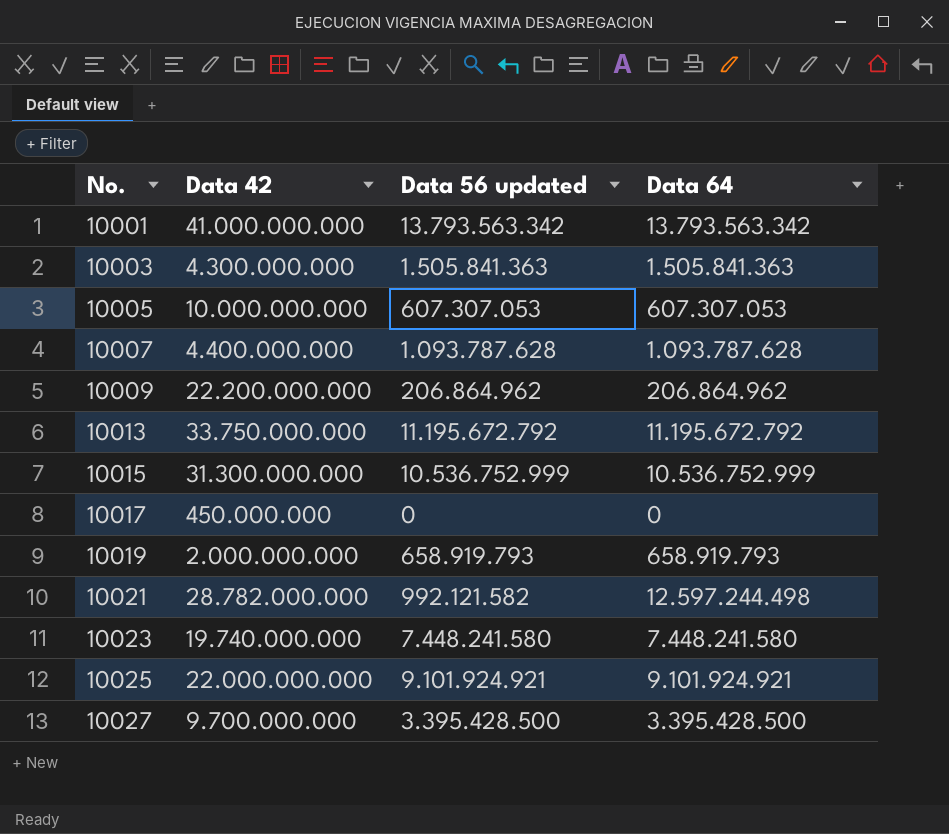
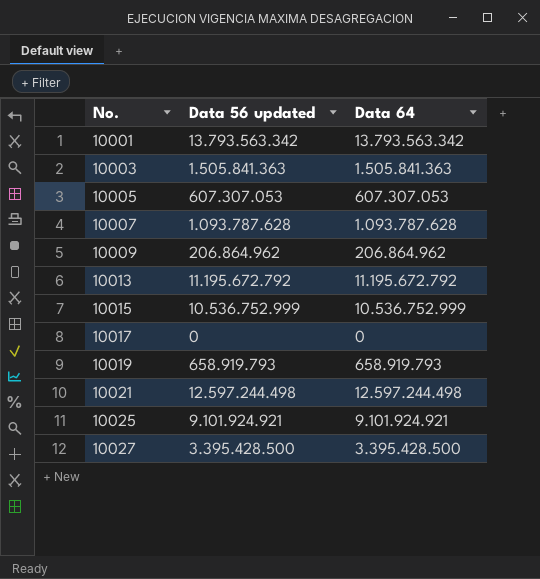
column Data 42 | position: 2 -> none
row 10023: 19.740.000.000 | 7.448.241.580 | 7.448.241.580 -> none
10021 | Data 56 updated: 992.121.582 -> 12.597.244.498

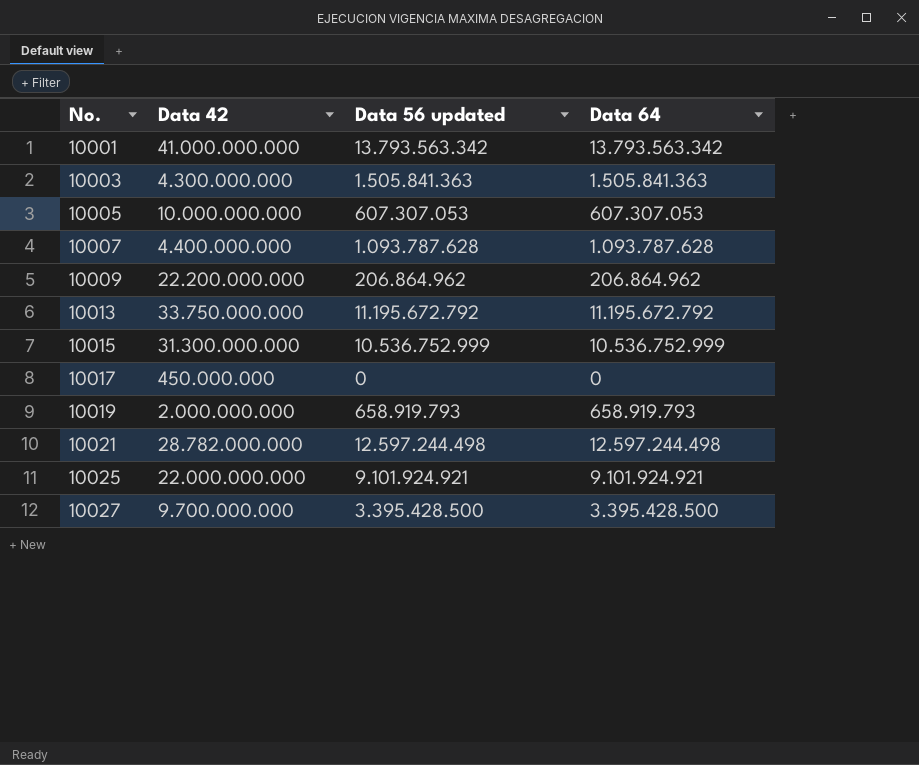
column Data 42 | position: none -> 2

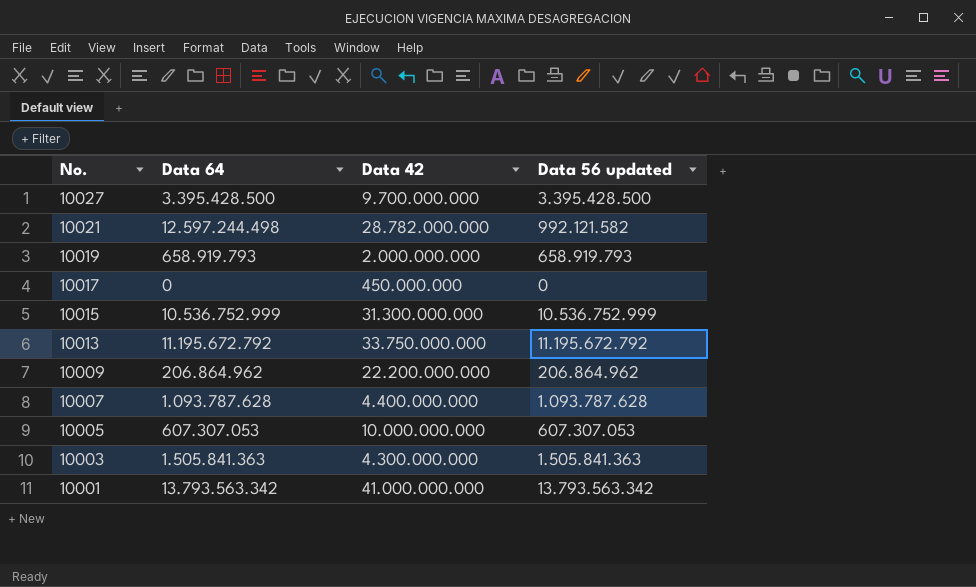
row order: No. ascending -> No. descending
column Data 64 | position: 4 -> 2
row 10025: 22.000.000.000 | 9.101.924.921 | 9.101.924.921 -> none
10021 | Data 56 updated: 12.597.244.498 -> 992.121.582

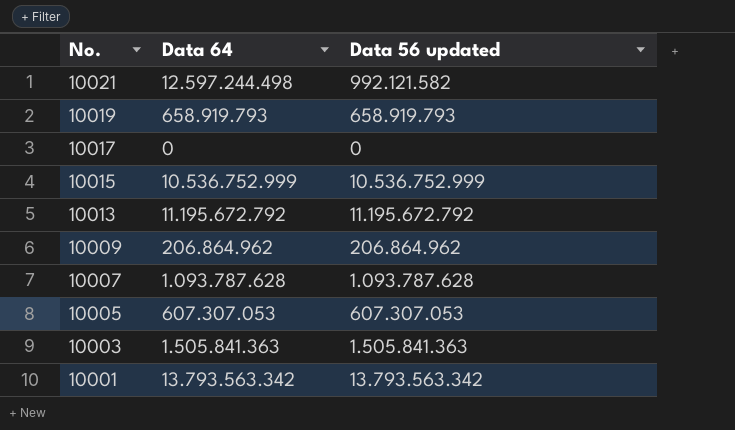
column Data 42 | position: 3 -> none
row 10027: 3.395.428.500 | 9.700.000.000 | 3.395.428.500 -> none

